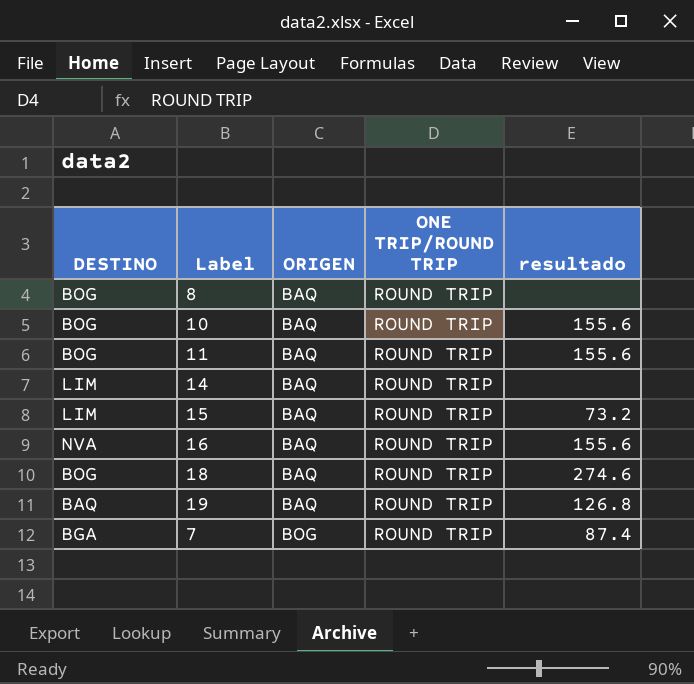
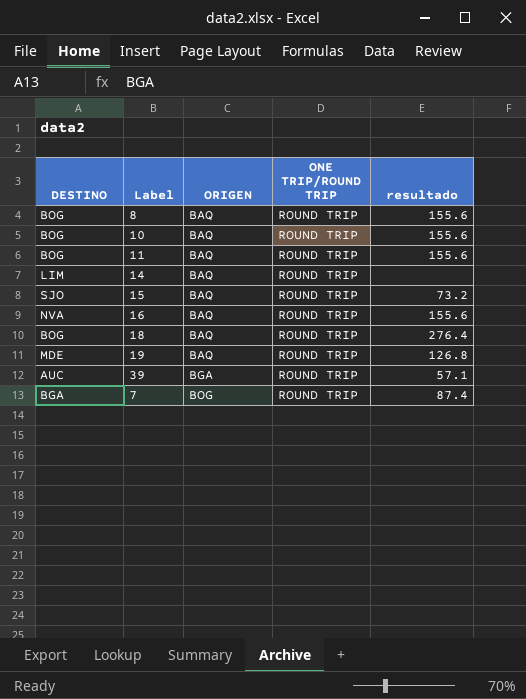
8 | resultado: none -> 155.6
15 | DESTINO: LIM -> SJO
18 | resultado: 274.6 -> 276.4
19 | DESTINO: BAQ -> MDE
row 39: none -> AUC | BGA | ROUND TRIP | 57.1

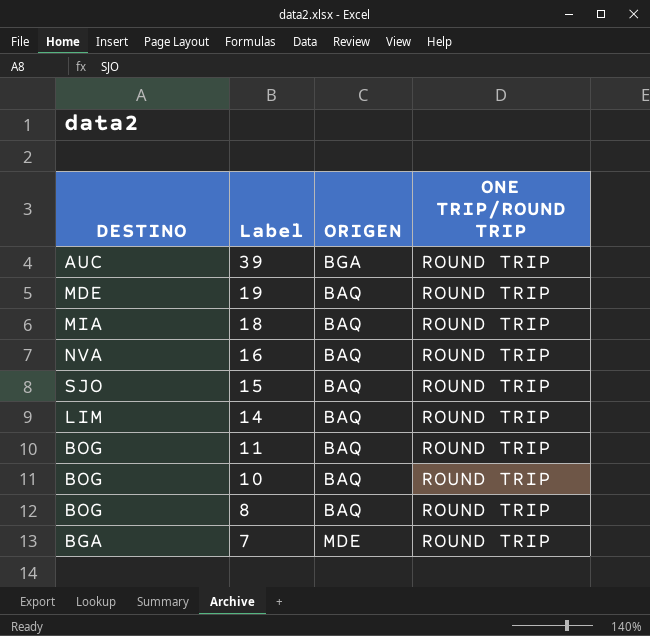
row order: ORIGEN ascending -> Label descending
column resultado | position: 5 -> none
18 | DESTINO: BOG -> MIA
7 | ORIGEN: BOG -> MDE

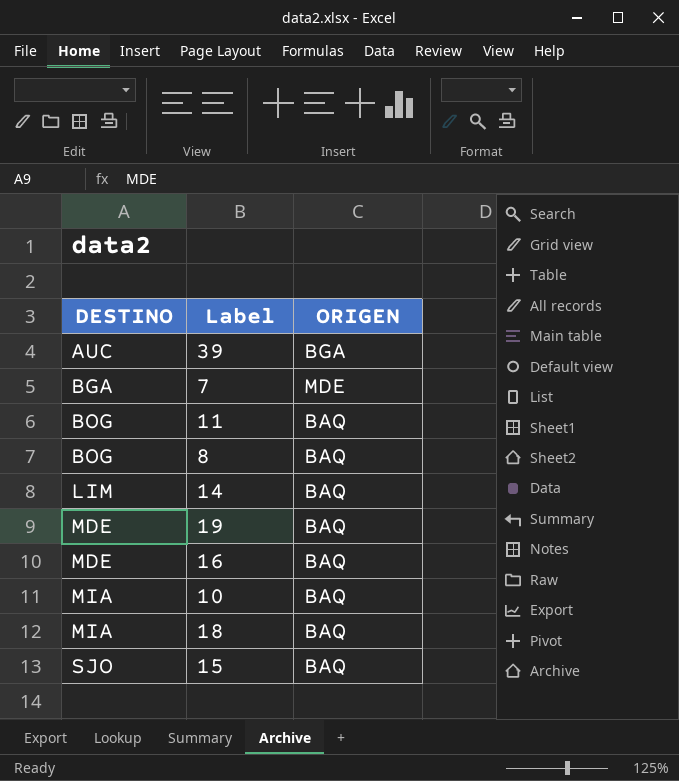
row order: Label descending -> DESTINO ascending
column ONE TRIP/ROUND TRIP | position: 4 -> none
16 | DESTINO: NVA -> MDE
10 | DESTINO: BOG -> MIA

